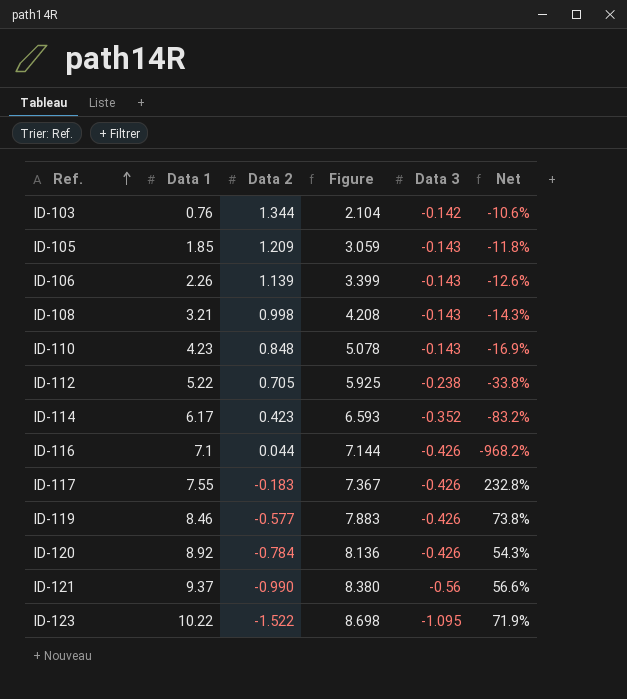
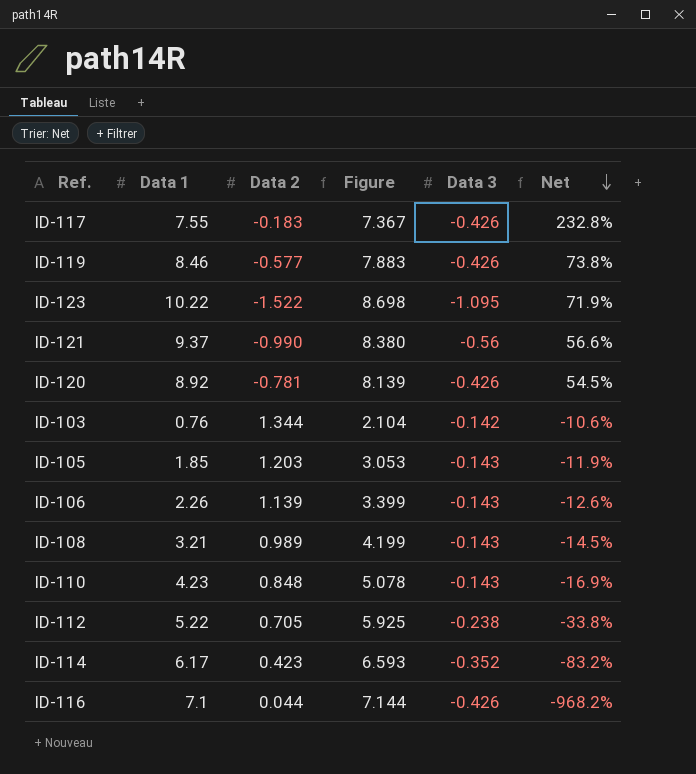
row order: Ref. ascending -> Net descending
ID-120 | Data 2: -0.784 -> -0.781
ID-120 | Figure: 8.136 -> 8.139
ID-120 | Net: 54.3% -> 54.5%
ID-105 | Data 2: 1.209 -> 1.203
ID-105 | Figure: 3.059 -> 3.053
ID-105 | Net: -11.8% -> -11.9%
ID-108 | Data 2: 0.998 -> 0.989
ID-108 | Figure: 4.208 -> 4.199
ID-108 | Net: -14.3% -> -14.5%

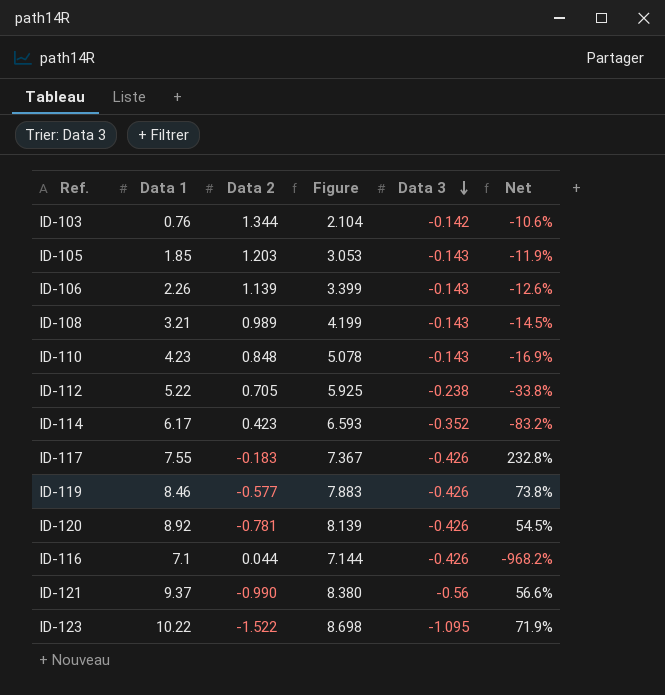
row order: Net descending -> Data 3 descending

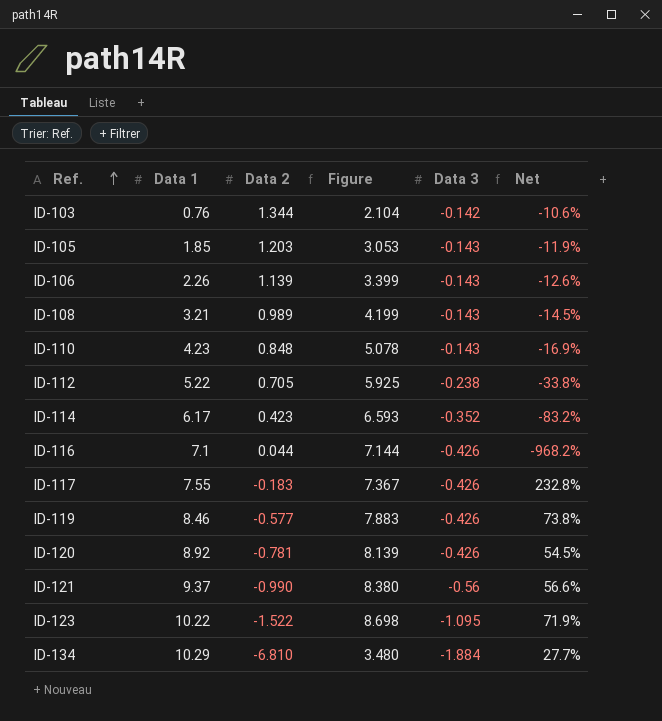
row order: Data 3 descending -> Ref. ascending
row ID-134: none -> 10.29 | -6.810 | 3.480 | -1.884 | 27.7%

